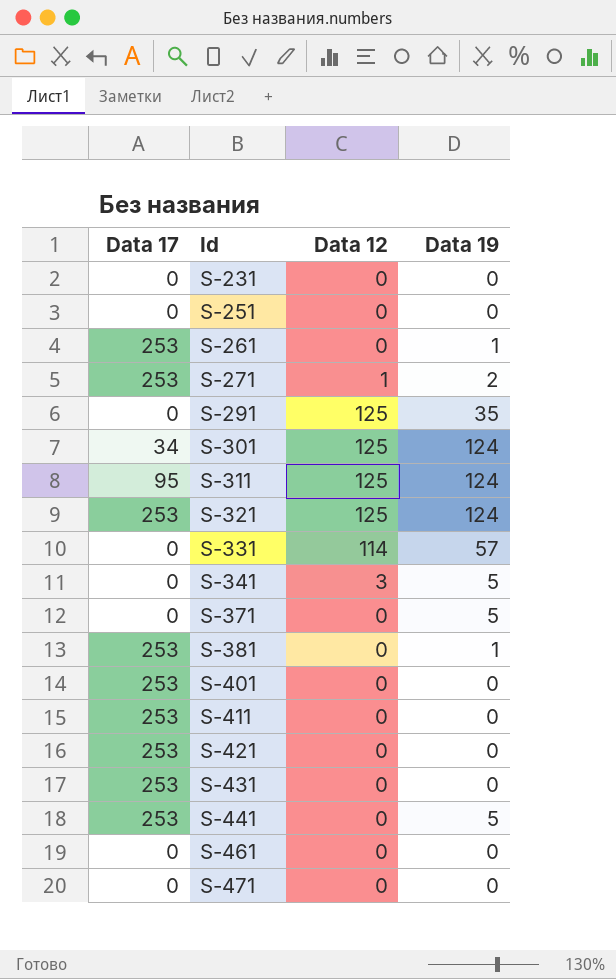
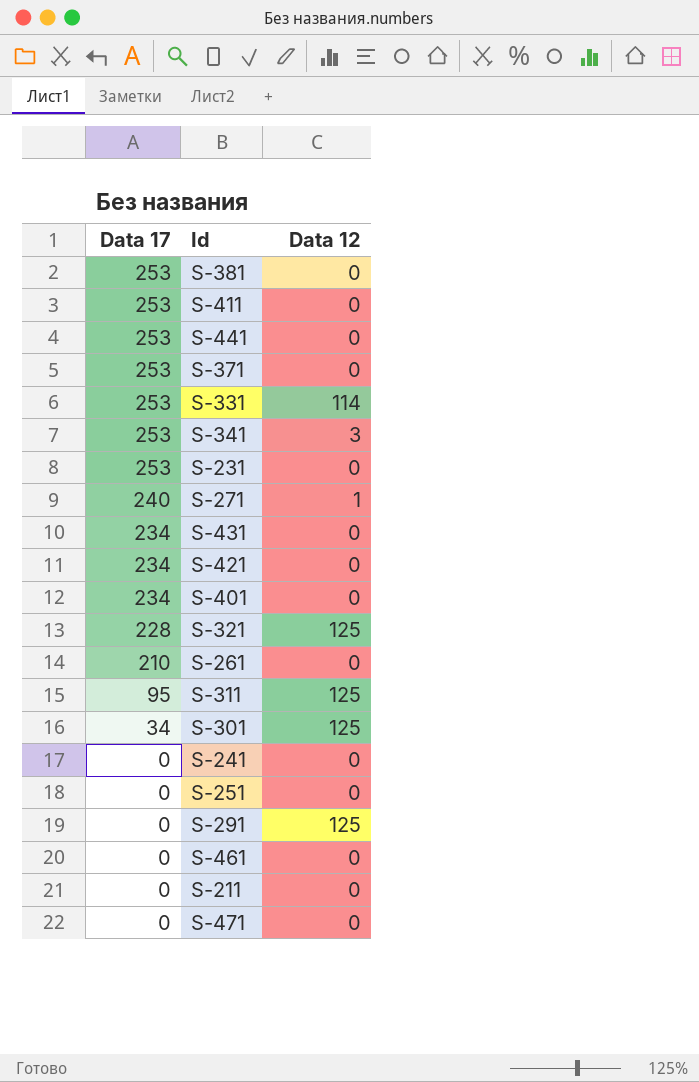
row order: Id ascending -> Data 17 descending
column Data 19 | position: 4 -> none
S-371 | Data 17: 0 -> 253
S-331 | Data 17: 0 -> 253
S-341 | Data 17: 0 -> 253
S-231 | Data 17: 0 -> 253
S-271 | Data 17: 253 -> 240
S-431 | Data 17: 253 -> 234
S-421 | Data 17: 253 -> 234
S-401 | Data 17: 253 -> 234
S-321 | Data 17: 253 -> 228
S-261 | Data 17: 253 -> 210
row S-241: none -> 0 | 0
row S-211: none -> 0 | 0

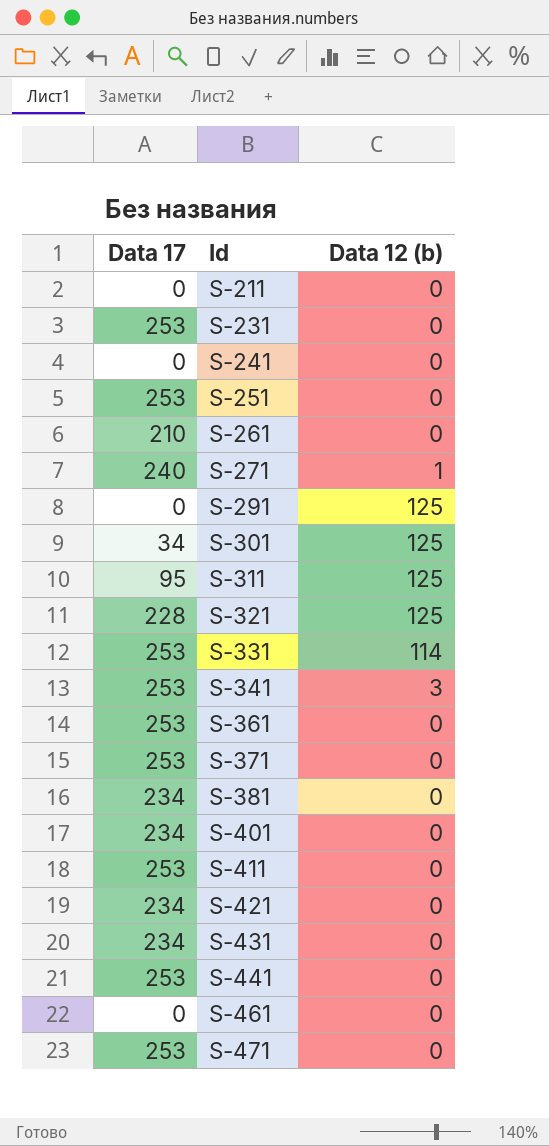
row order: Data 17 descending -> Id ascending
column name: Data 12 -> Data 12 (b)
S-251 | Data 17: 0 -> 253
row S-361: none -> 253 | 0
S-381 | Data 17: 253 -> 234
S-471 | Data 17: 0 -> 253

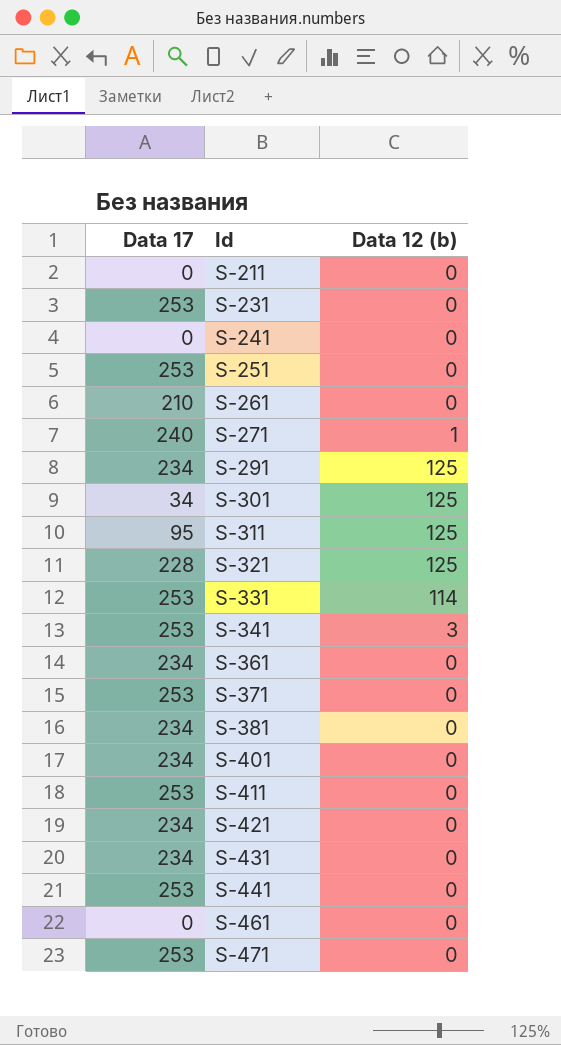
S-291 | Data 17: 0 -> 234
S-361 | Data 17: 253 -> 234

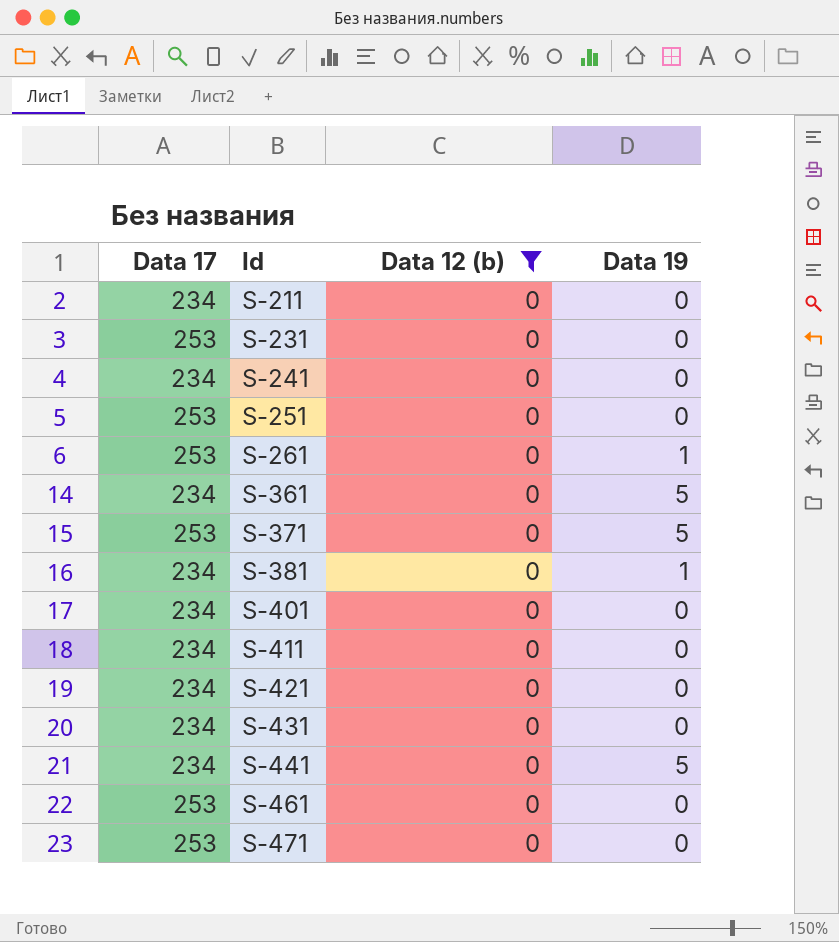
filter: none -> Data 12 (b) = 0
column Data 19 | position: none -> 4
S-211 | Data 17: 0 -> 234
S-241 | Data 17: 0 -> 234
S-261 | Data 17: 210 -> 253
S-411 | Data 17: 253 -> 234
S-441 | Data 17: 253 -> 234
S-461 | Data 17: 0 -> 253

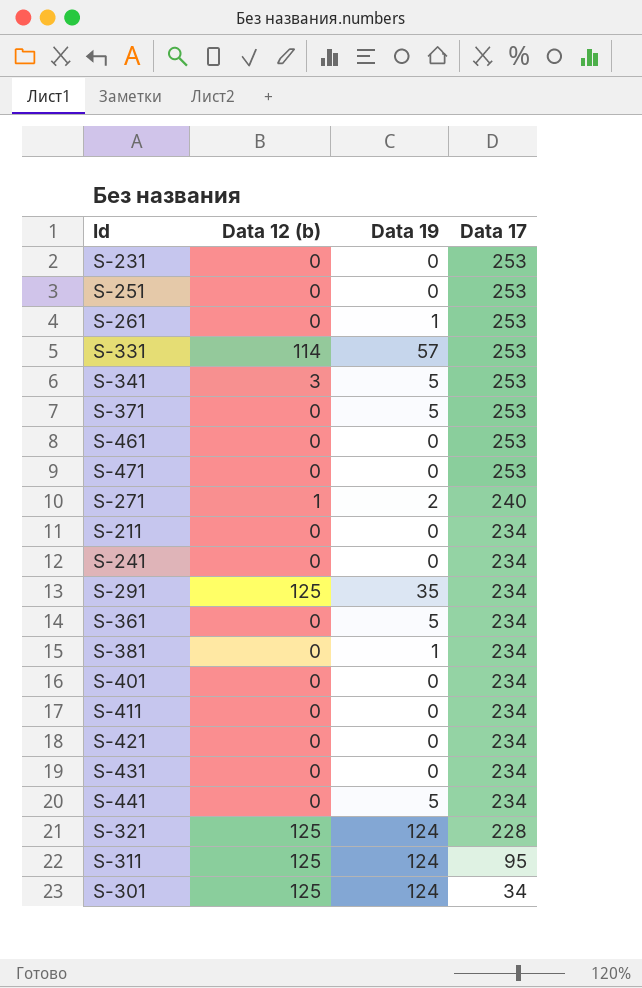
filter: Data 12 (b) = 0 -> none
row order: Id ascending -> Data 17 descending
column Data 17 | position: 1 -> 4

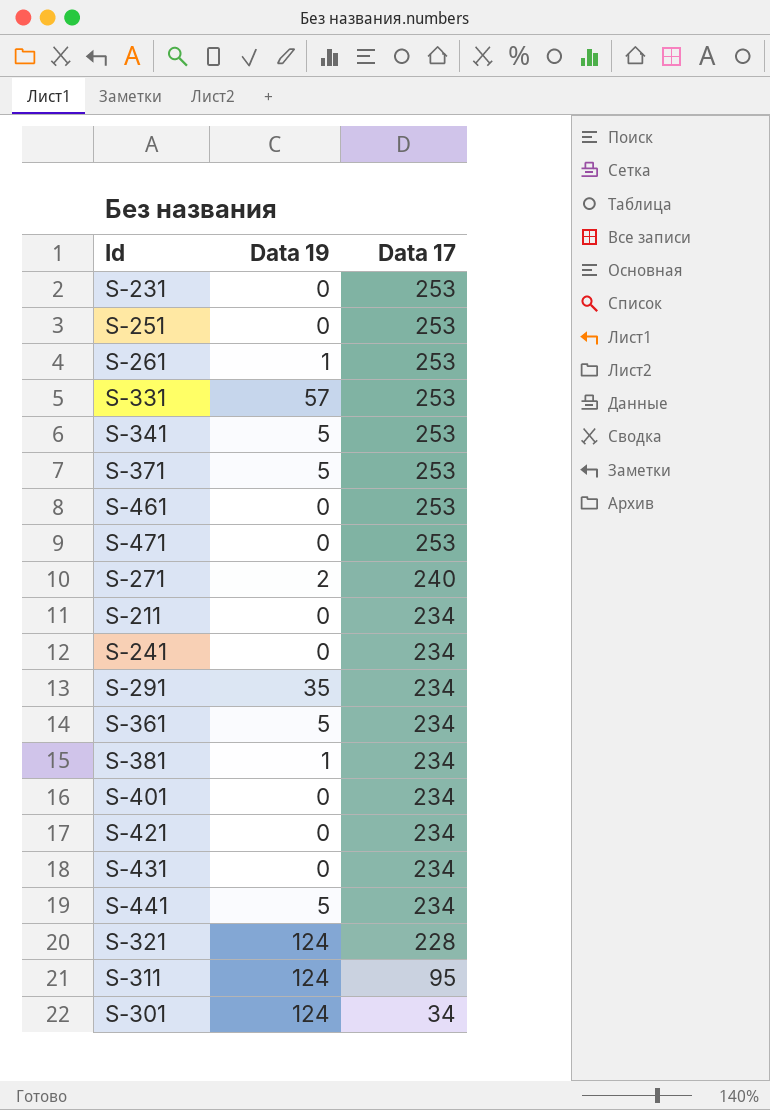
column Data 12 (b) | position: 2 -> none
row S-411: 0 | 0 | 234 -> none

